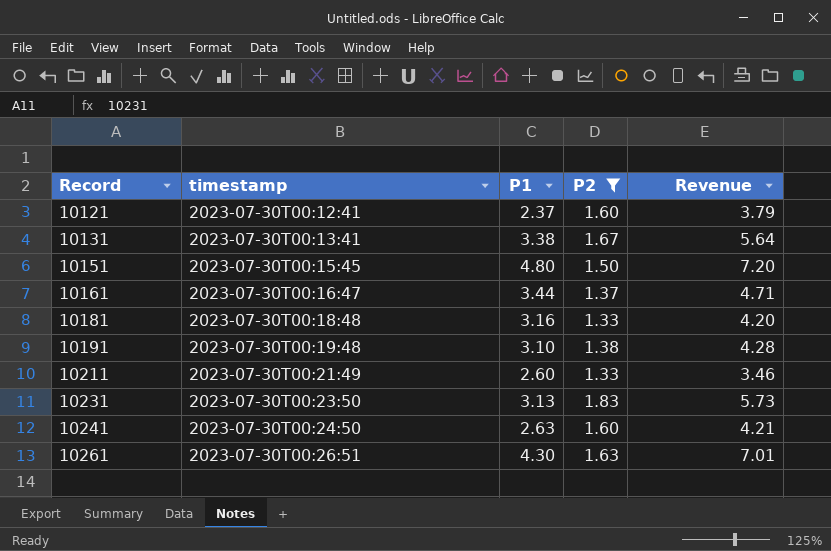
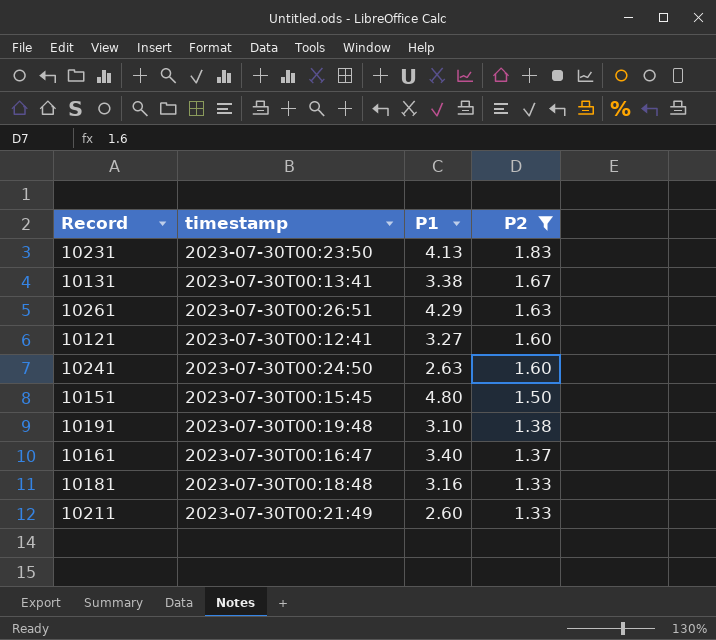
row order: Record ascending -> P2 descending
column Revenue | formula: [P1] * [P2] -> none
10231 | P1: 3.13 -> 4.13
10261 | P1: 4.30 -> 4.29
10121 | P1: 2.37 -> 3.27
10161 | P1: 3.44 -> 3.40

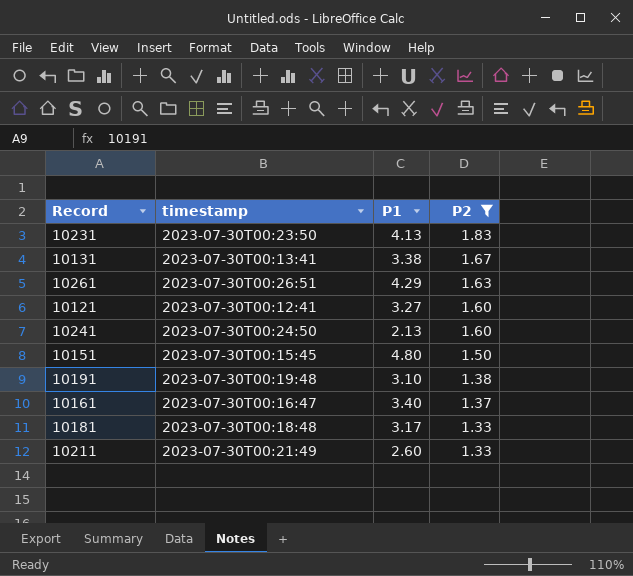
10241 | P1: 2.63 -> 2.13
10181 | P1: 3.16 -> 3.17

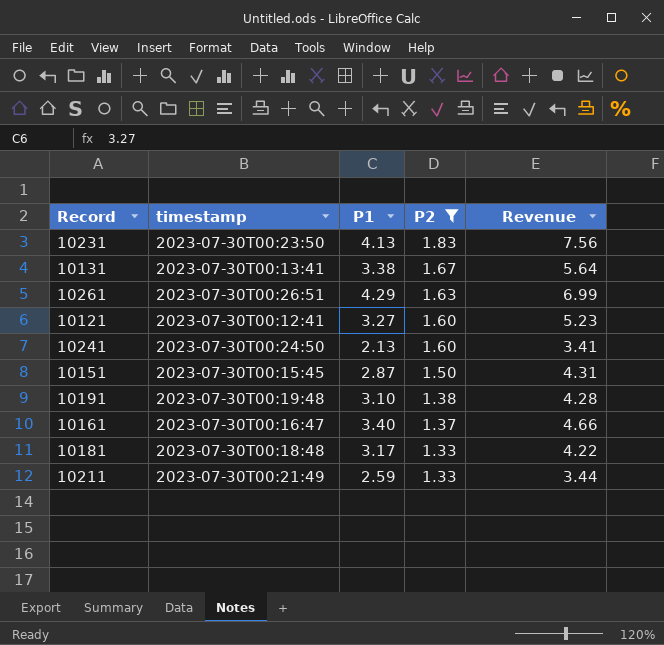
column Revenue | formula: none -> [P1] * [P2]
10151 | P1: 4.80 -> 2.87
10211 | P1: 2.60 -> 2.59

